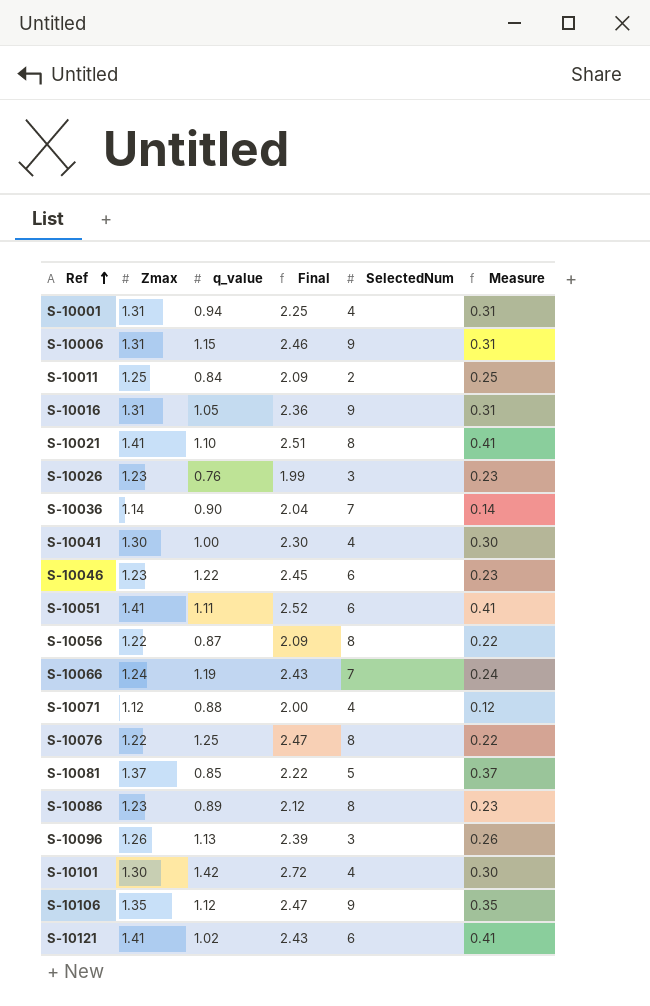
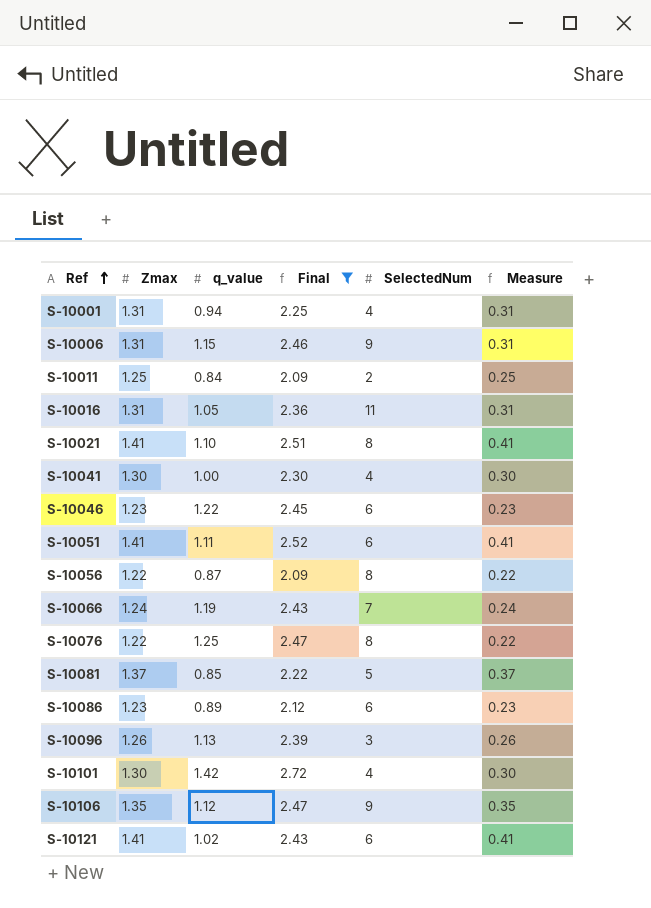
filter: none -> Final >= 2.09
S-10016 | SelectedNum: 9 -> 11
S-10086 | SelectedNum: 8 -> 6

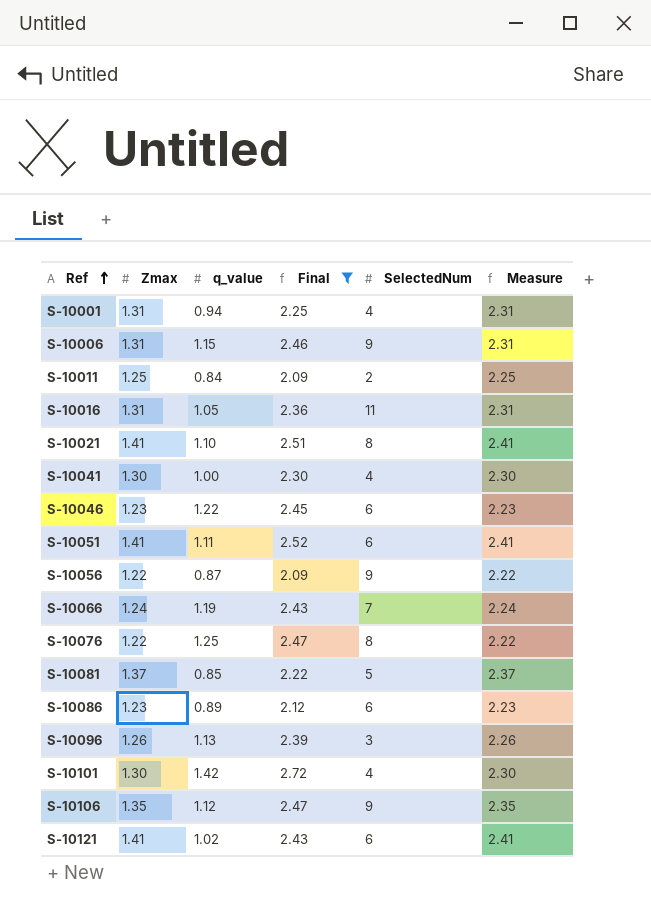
column Measure | formula: [Zmax] - 1 -> [Zmax] + 1
S-10056 | SelectedNum: 8 -> 9

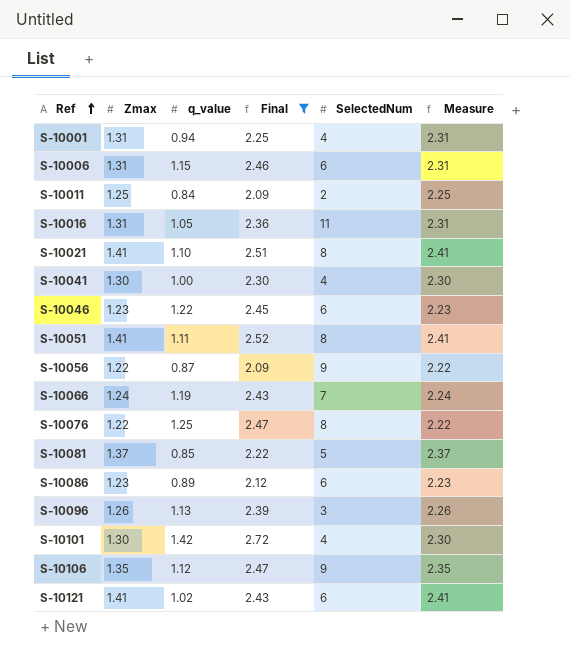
S-10006 | SelectedNum: 9 -> 6
S-10051 | SelectedNum: 6 -> 8

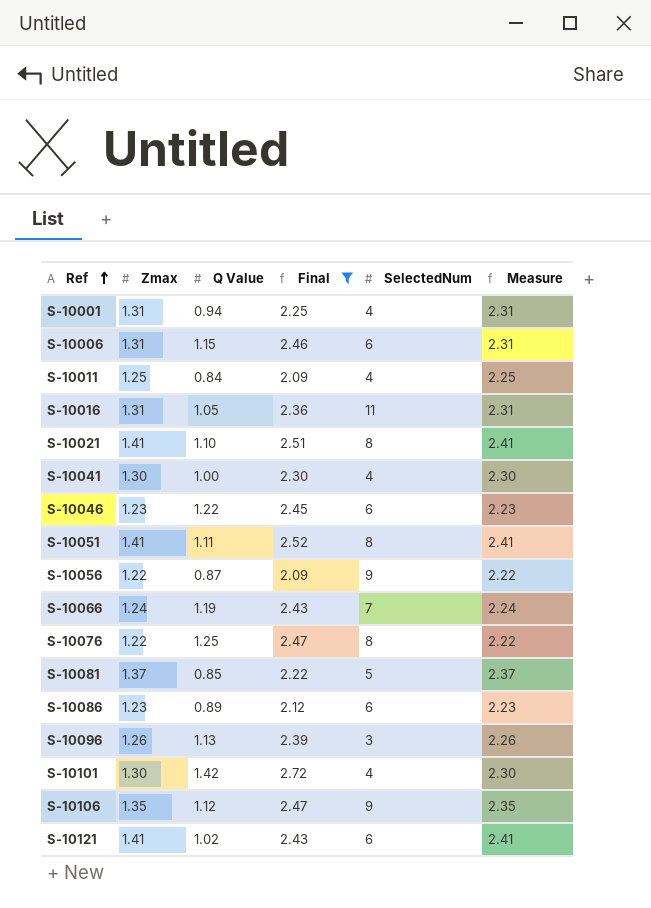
column name: q_value -> Q Value
S-10011 | SelectedNum: 2 -> 4

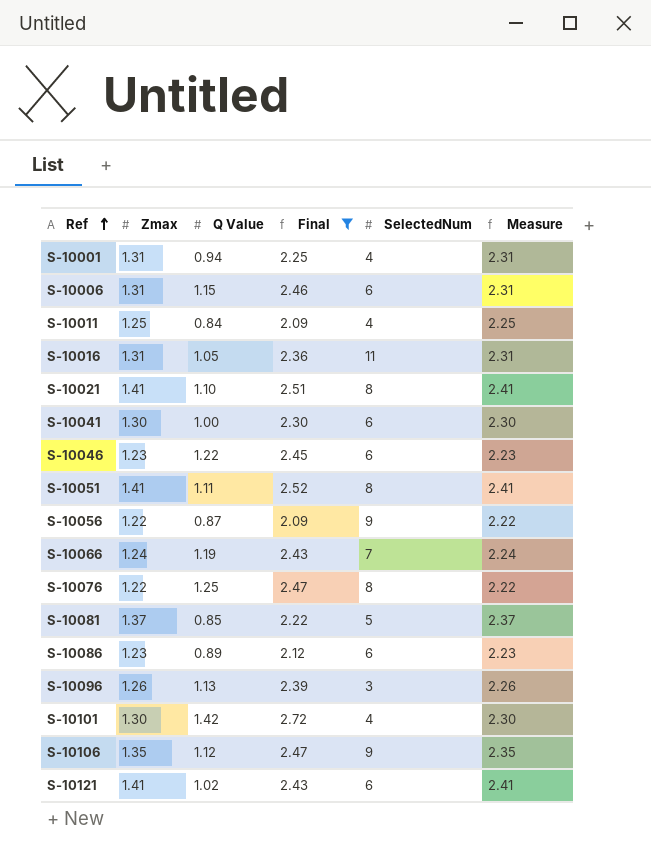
S-10041 | SelectedNum: 4 -> 6

